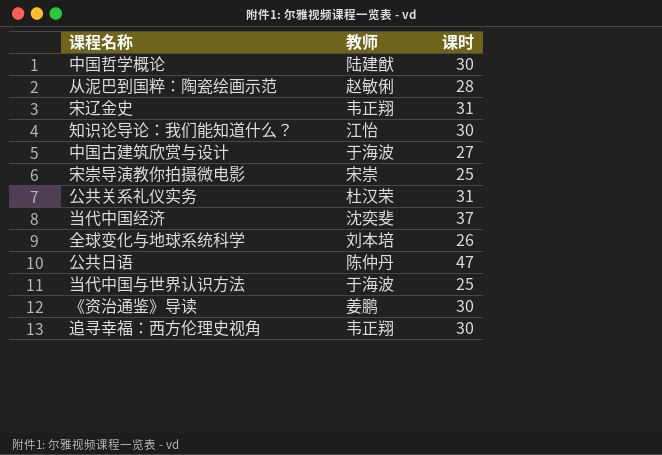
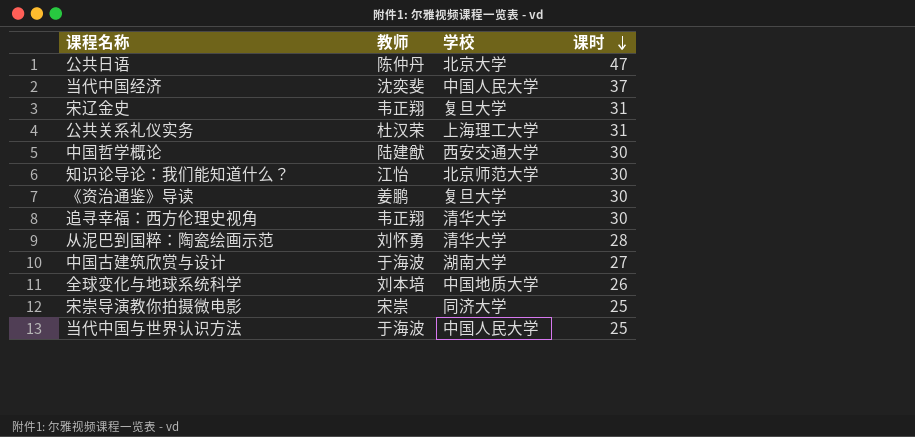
row order: none -> 课时 descending
column 学校 | position: none -> 3
从泥巴到国粹：陶瓷绘画示范 | 教师: 赵敏俐 -> 刘怀勇

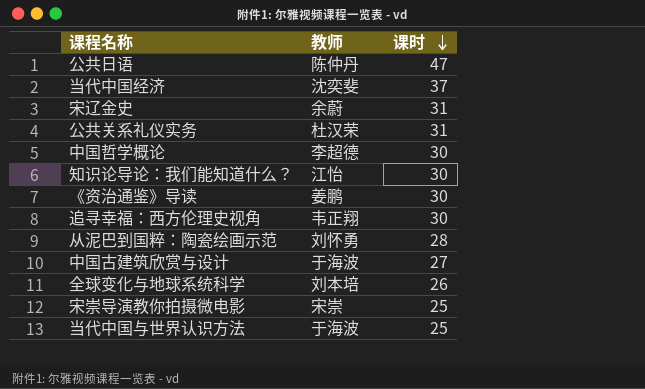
column 学校 | position: 3 -> none
宋辽金史 | 教师: 韦正翔 -> 余蔚
中国哲学概论 | 教师: 陆建猷 -> 李超德

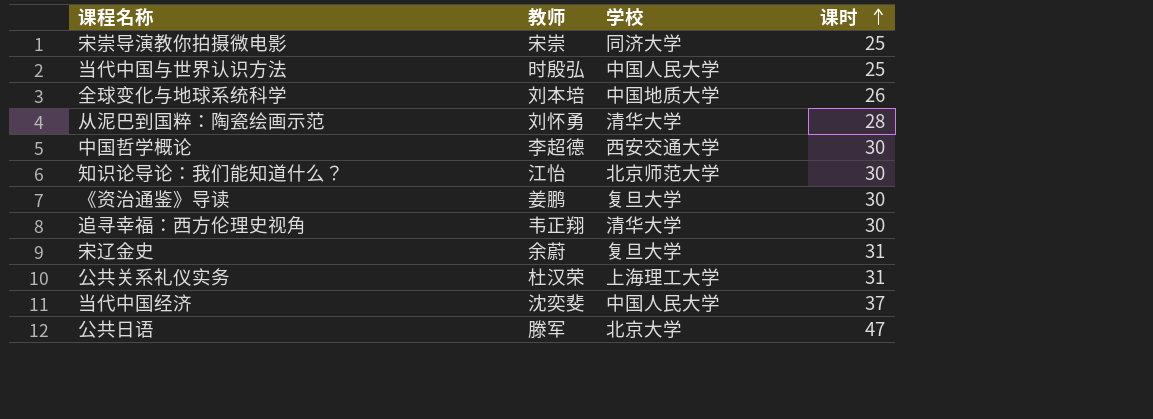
row order: 课时 descending -> 课时 ascending
column 学校 | position: none -> 3
row 中国古建筑欣赏与设计: 于海波 | 27 -> none
当代中国与世界认识方法 | 教师: 于海波 -> 时殷弘
公共日语 | 教师: 陈仲丹 -> 滕军

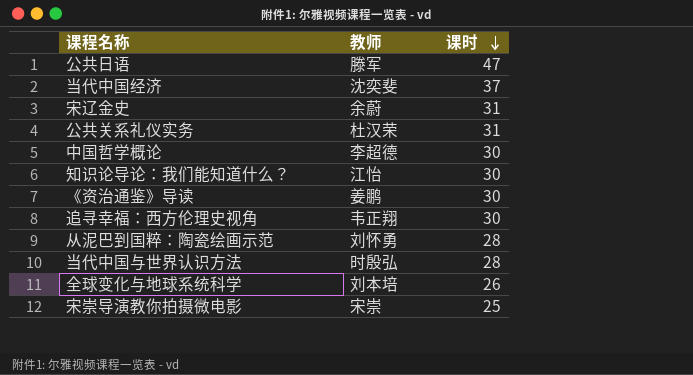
row order: 课时 ascending -> 课时 descending
column 学校 | position: 3 -> none
当代中国与世界认识方法 | 课时: 25 -> 28

